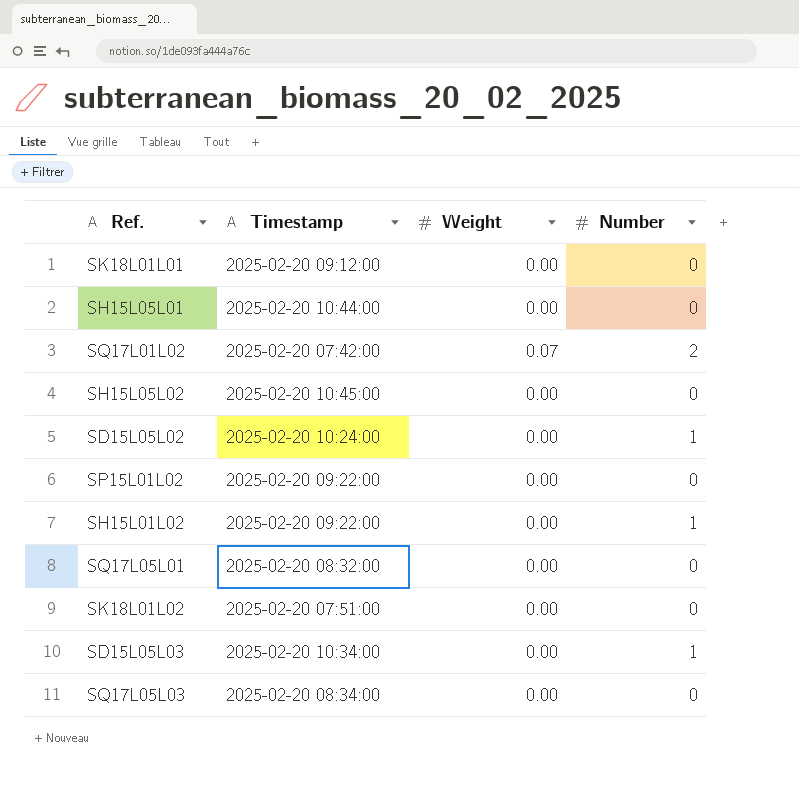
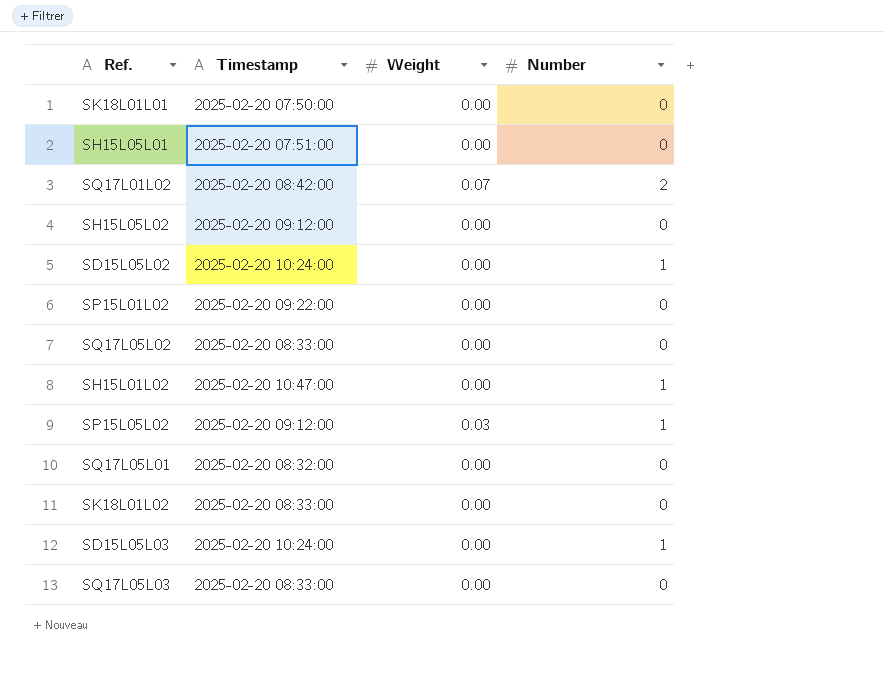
SK18L01L01 | Timestamp: 2025-02-20 09:12:00 -> 2025-02-20 07:50:00
SH15L05L01 | Timestamp: 2025-02-20 10:44:00 -> 2025-02-20 07:51:00
SQ17L01L02 | Timestamp: 2025-02-20 07:42:00 -> 2025-02-20 08:42:00
SH15L05L02 | Timestamp: 2025-02-20 10:45:00 -> 2025-02-20 09:12:00
row SQ17L05L02: none -> 2025-02-20 08:33:00 | 0.00 | 0
SH15L01L02 | Timestamp: 2025-02-20 09:22:00 -> 2025-02-20 10:47:00
row SP15L05L02: none -> 2025-02-20 09:12:00 | 0.03 | 1
SK18L01L02 | Timestamp: 2025-02-20 07:51:00 -> 2025-02-20 08:33:00
SD15L05L03 | Timestamp: 2025-02-20 10:34:00 -> 2025-02-20 10:24:00
SQ17L05L03 | Timestamp: 2025-02-20 08:34:00 -> 2025-02-20 08:33:00

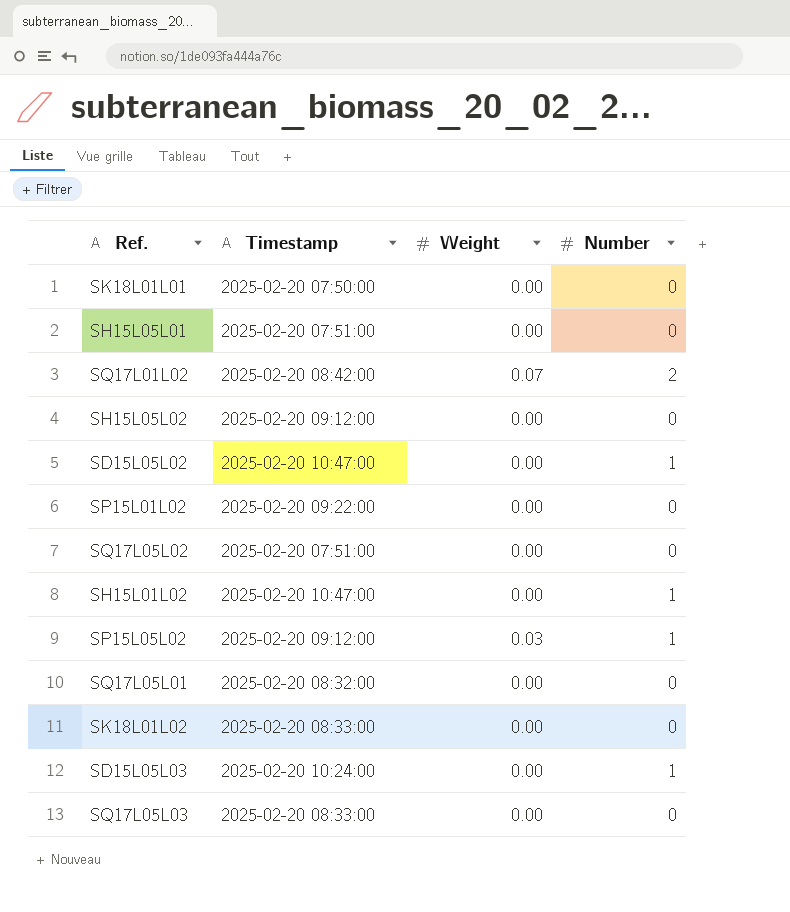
SD15L05L02 | Timestamp: 2025-02-20 10:24:00 -> 2025-02-20 10:47:00
SQ17L05L02 | Timestamp: 2025-02-20 08:33:00 -> 2025-02-20 07:51:00

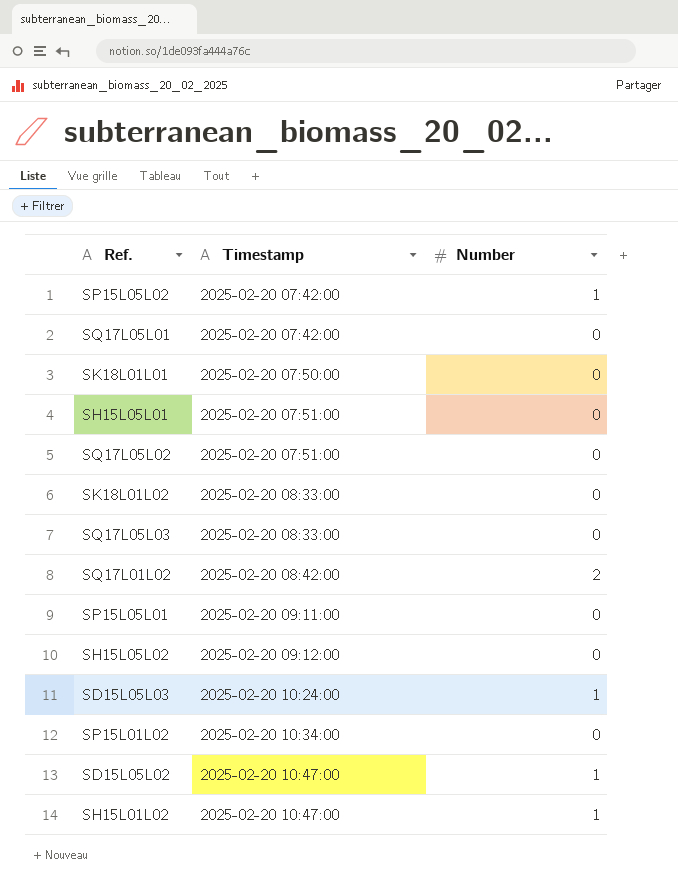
row order: none -> Timestamp ascending
column Weight | position: 3 -> none
SP15L05L02 | Timestamp: 2025-02-20 09:12:00 -> 2025-02-20 07:42:00
SQ17L05L01 | Timestamp: 2025-02-20 08:32:00 -> 2025-02-20 07:42:00
row SP15L05L01: none -> 2025-02-20 09:11:00 | 0
SP15L01L02 | Timestamp: 2025-02-20 09:22:00 -> 2025-02-20 10:34:00

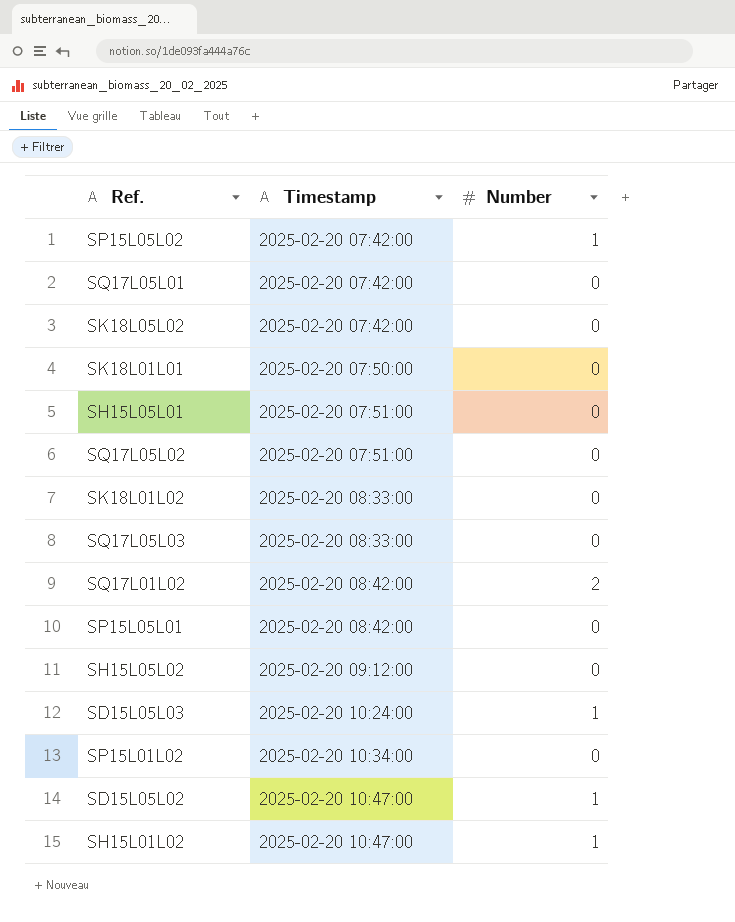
row SK18L05L02: none -> 2025-02-20 07:42:00 | 0
SP15L05L01 | Timestamp: 2025-02-20 09:11:00 -> 2025-02-20 08:42:00

